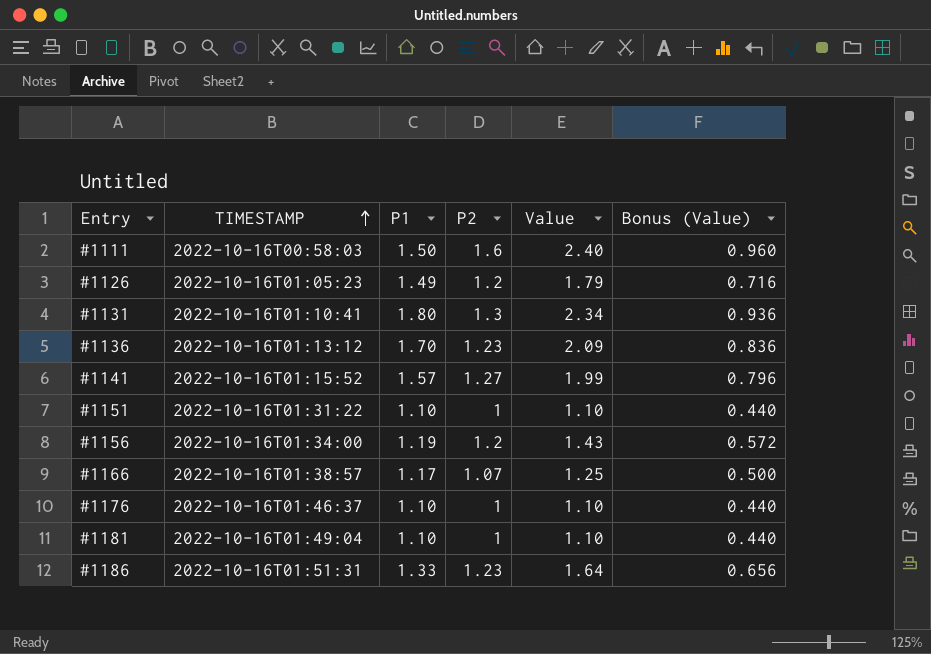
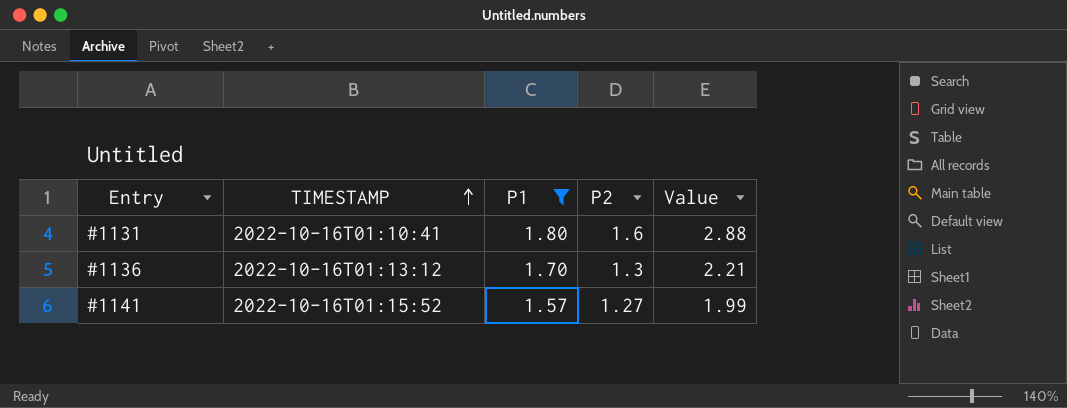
filter: none -> P1 >= 1.57
column Bonus (Value) | formula: [Value] * 0.4 -> none
#1131 | P2: 1.3 -> 1.6
#1131 | Value: 2.34 -> 2.88
#1136 | P2: 1.23 -> 1.3
#1136 | Value: 2.09 -> 2.21

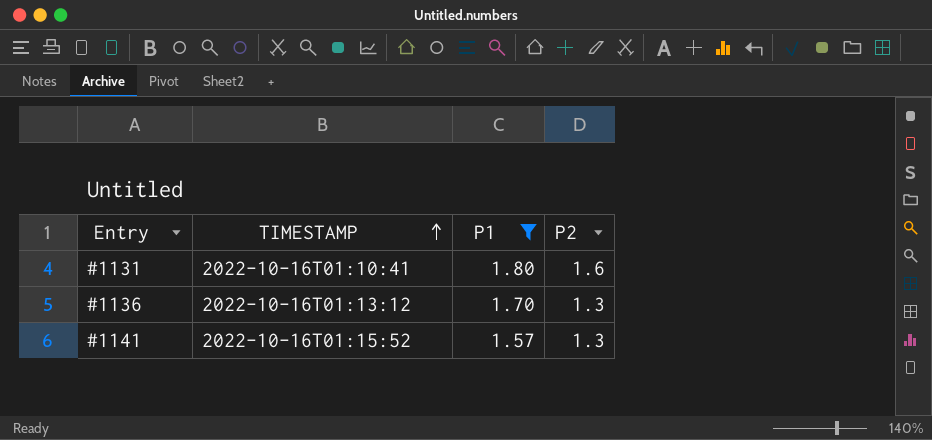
column Value | formula: [P1] * [P2] -> none
#1141 | P2: 1.27 -> 1.3

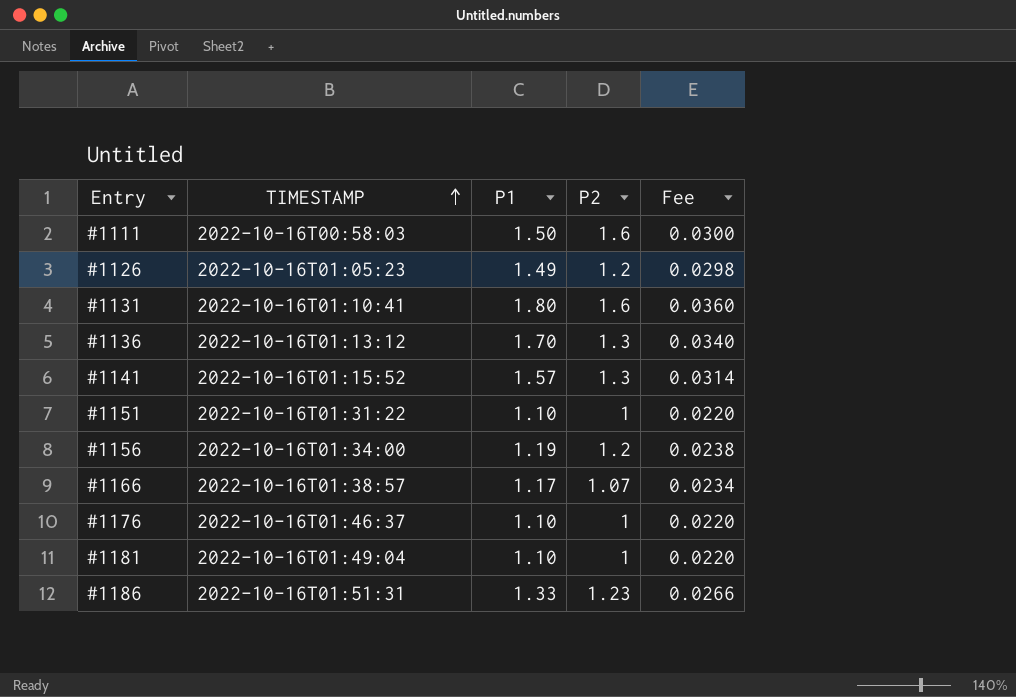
filter: P1 >= 1.57 -> none
column Fee | formula: none -> [P1] * 0.02

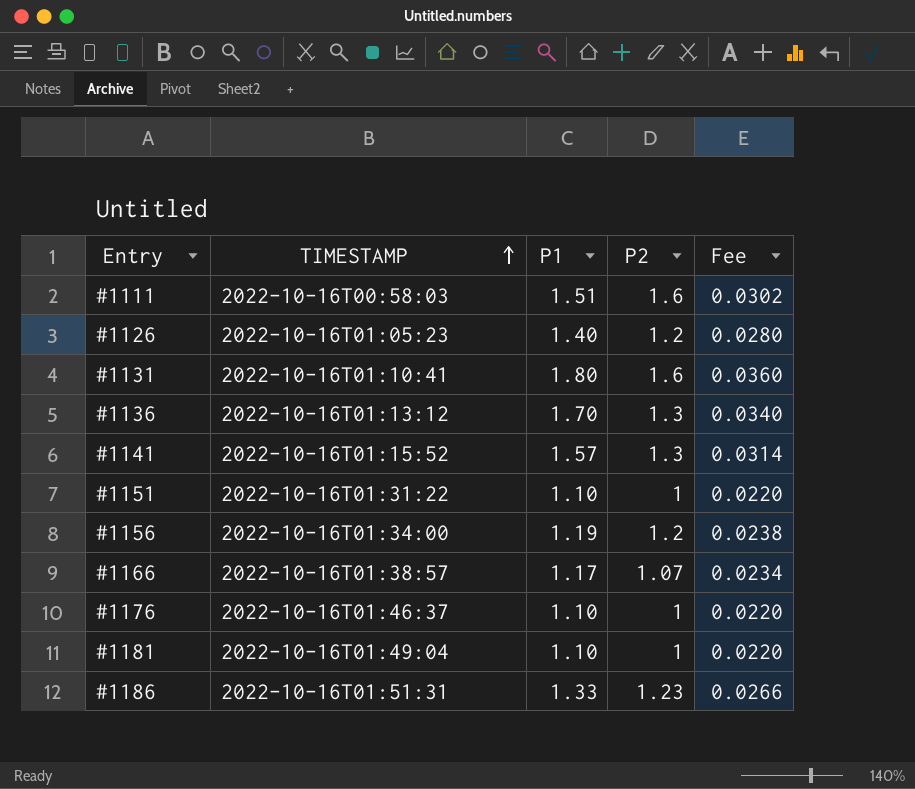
#1111 | P1: 1.50 -> 1.51
#1111 | Fee: 0.0300 -> 0.0302
#1126 | P1: 1.49 -> 1.40
#1126 | Fee: 0.0298 -> 0.0280

